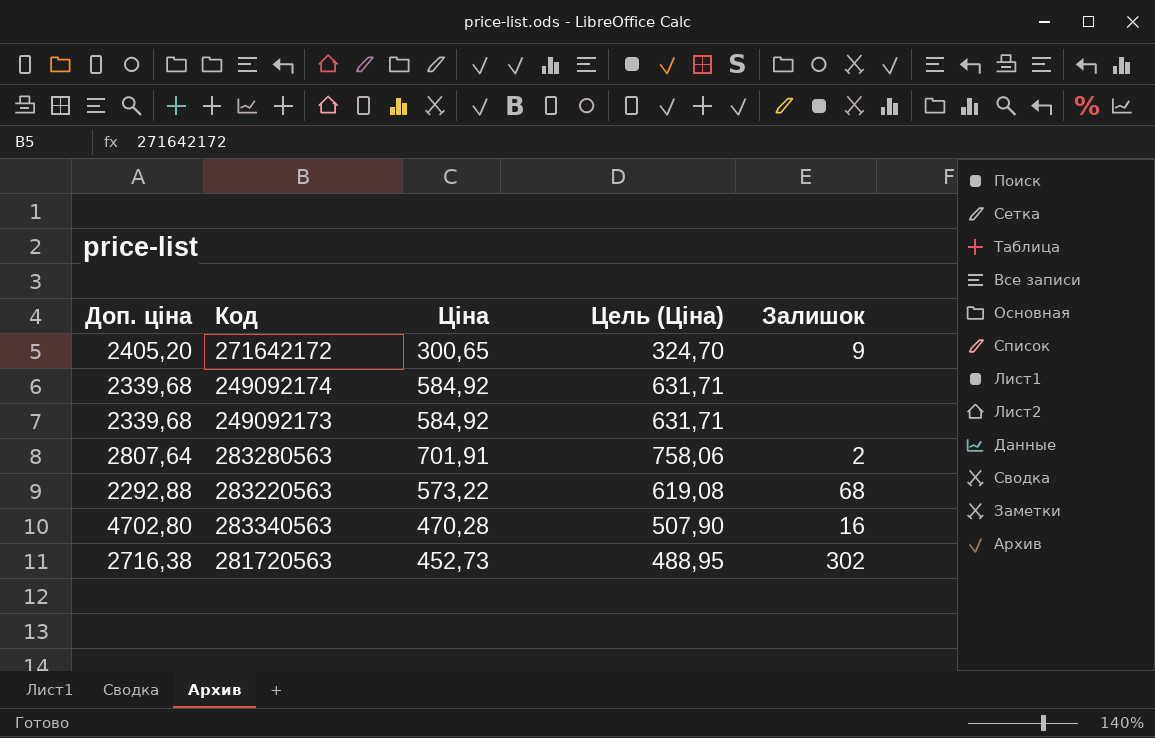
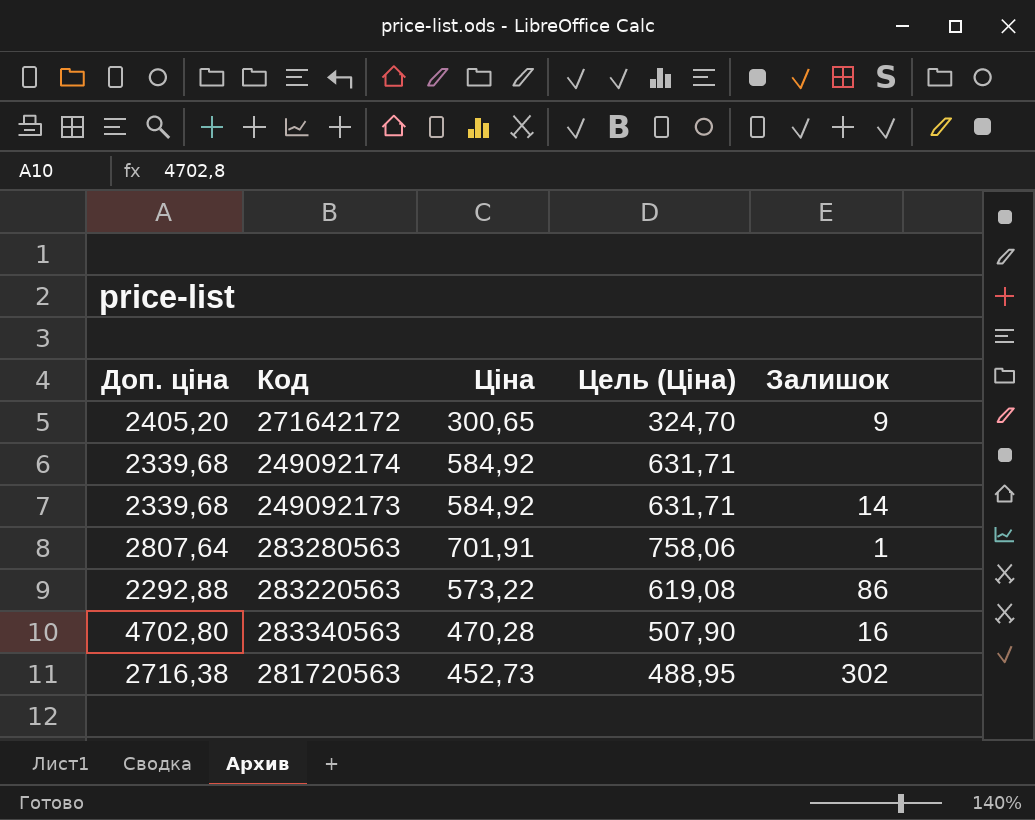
249092173 | Залишок: none -> 14
283280563 | Залишок: 2 -> 1
283220563 | Залишок: 68 -> 86

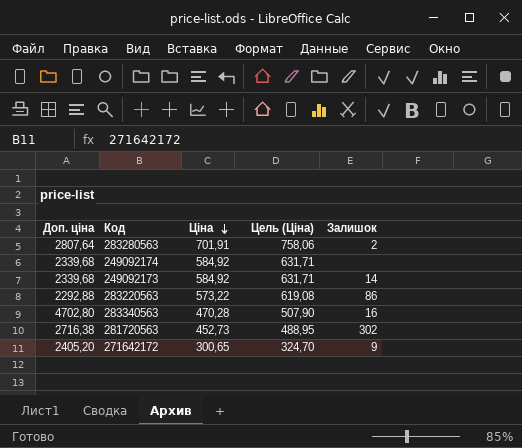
row order: none -> Ціна descending
283280563 | Залишок: 1 -> 2

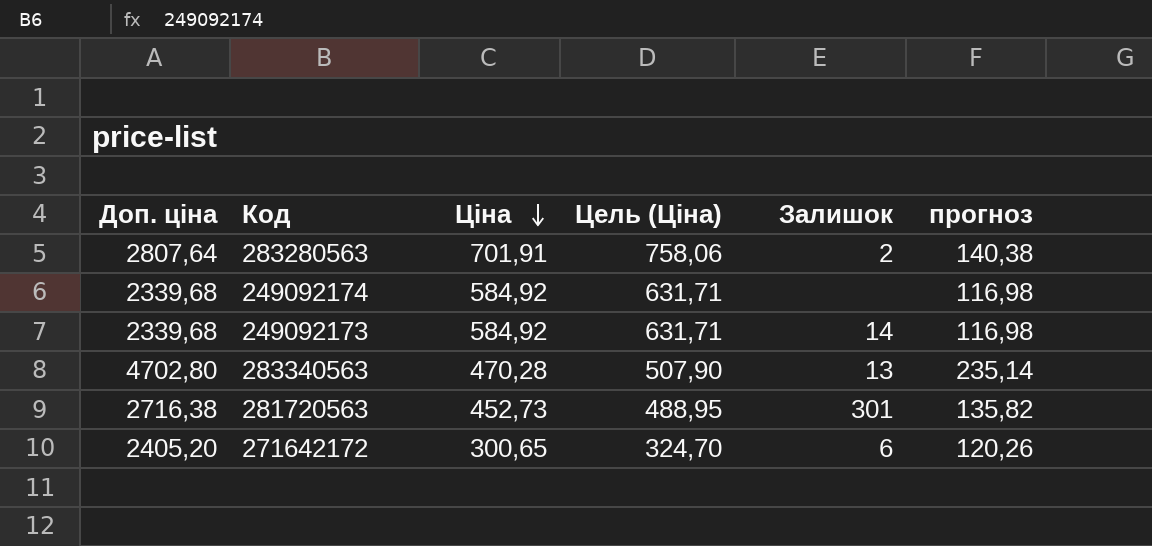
column прогноз | formula: none -> [Доп. ціна] * 0,05
row 283220563: 2292,88 | 573,22 | 619,08 | 86 -> none
283340563 | Залишок: 16 -> 13
281720563 | Залишок: 302 -> 301
271642172 | Залишок: 9 -> 6

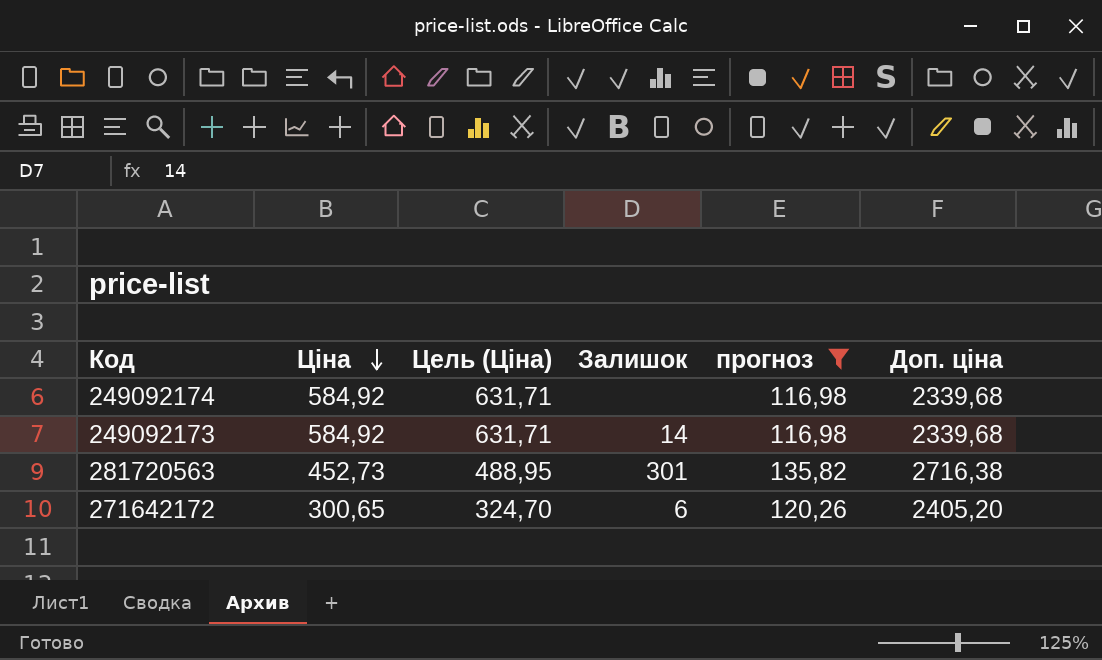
filter: none -> прогноз <= 135,82
column Доп. ціна | position: 1 -> 6

